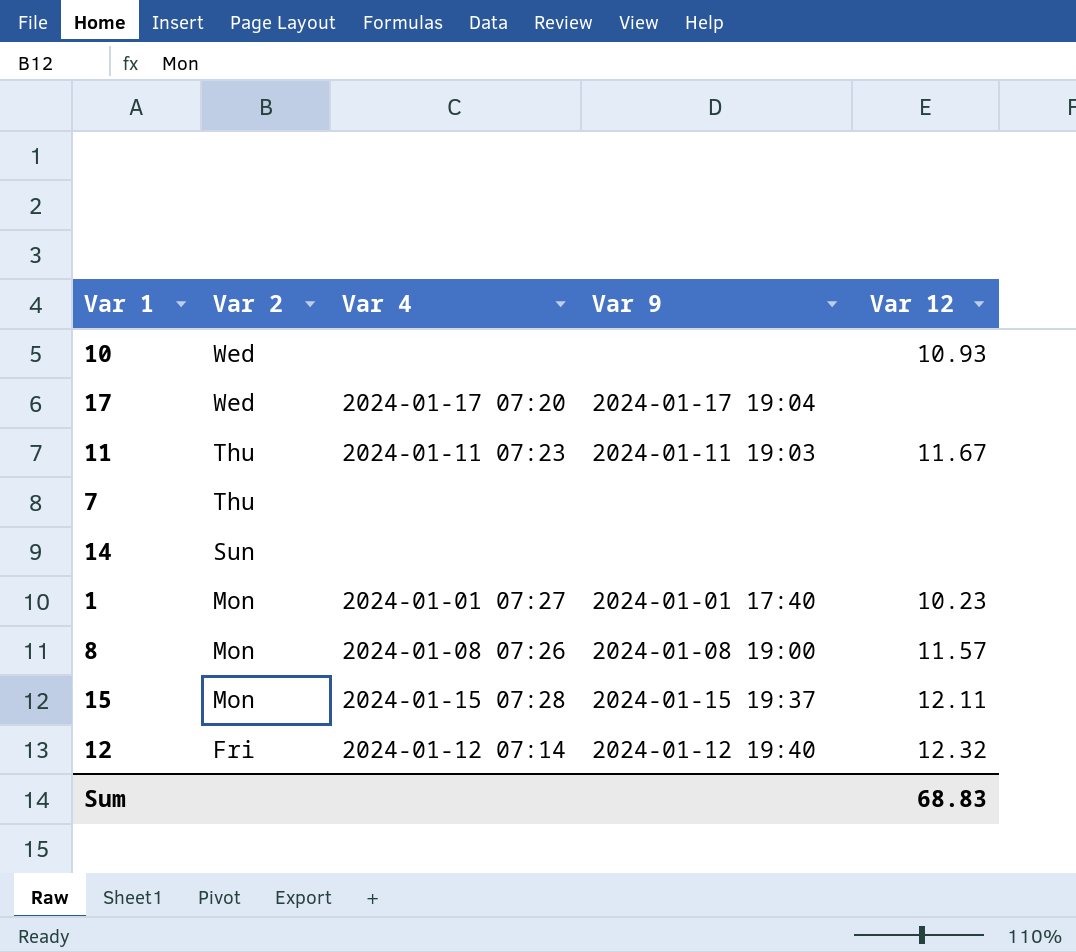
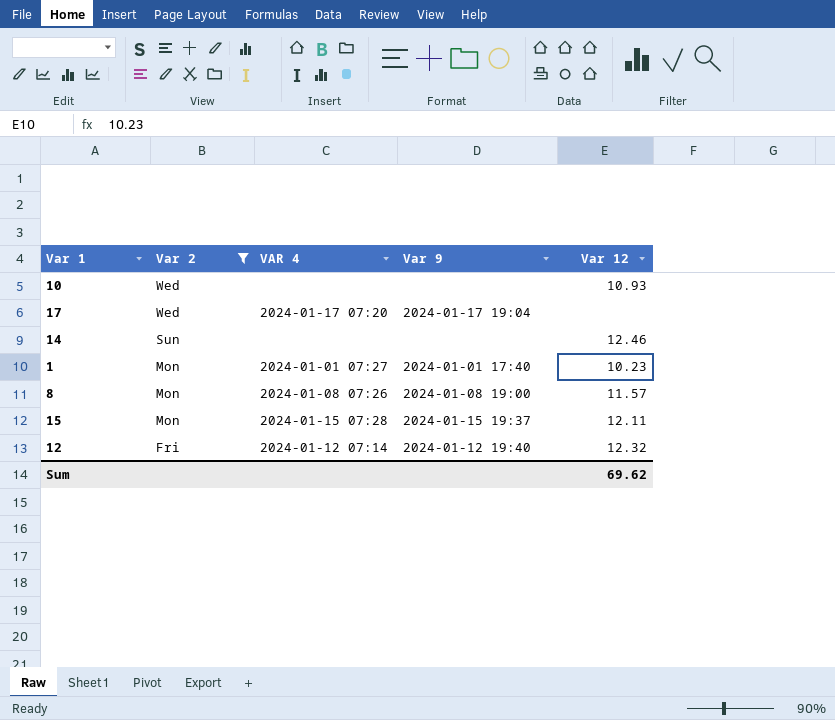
filter: none -> Var 2 != Thu
column name: Var 4 -> VAR 4
14 | Var 12: none -> 12.46
Sum | Var 12: 68.83 -> 69.62

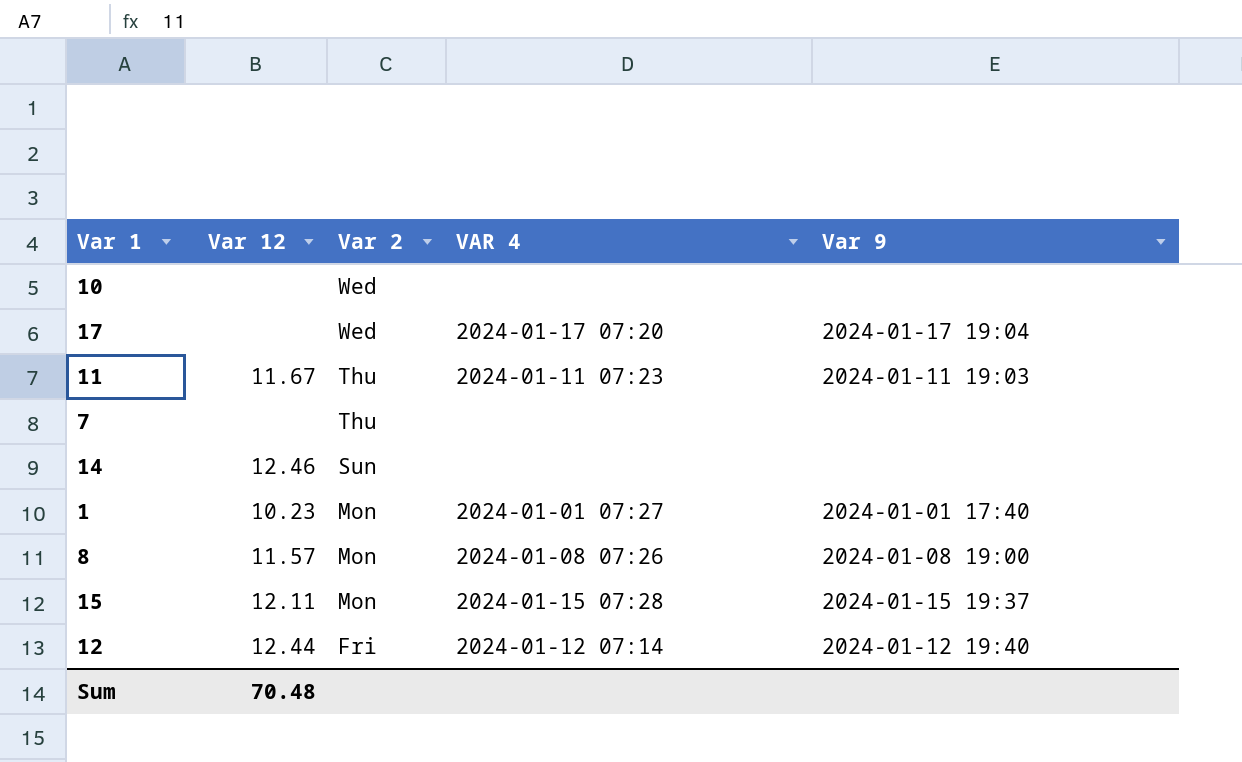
filter: Var 2 != Thu -> none
column Var 12 | position: 5 -> 2
10 | Var 12: 10.93 -> none
12 | Var 12: 12.32 -> 12.44
Sum | Var 12: 69.62 -> 70.48

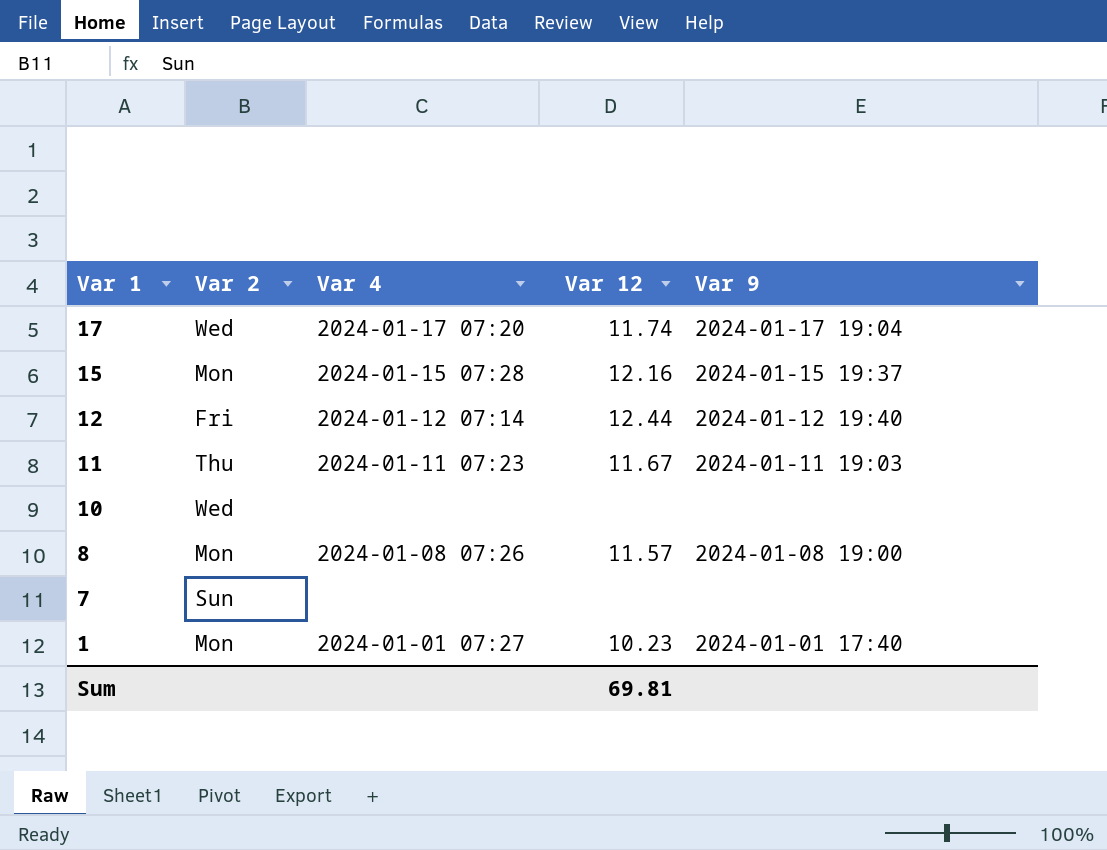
row order: Var 2 descending -> Var 1 descending
column name: VAR 4 -> Var 4
column Var 12 | position: 2 -> 4
row 14: 12.46 | Sun | none | none -> none
17 | Var 12: none -> 11.74
15 | Var 12: 12.11 -> 12.16
7 | Var 2: Thu -> Sun
Sum | Var 12: 70.48 -> 69.81

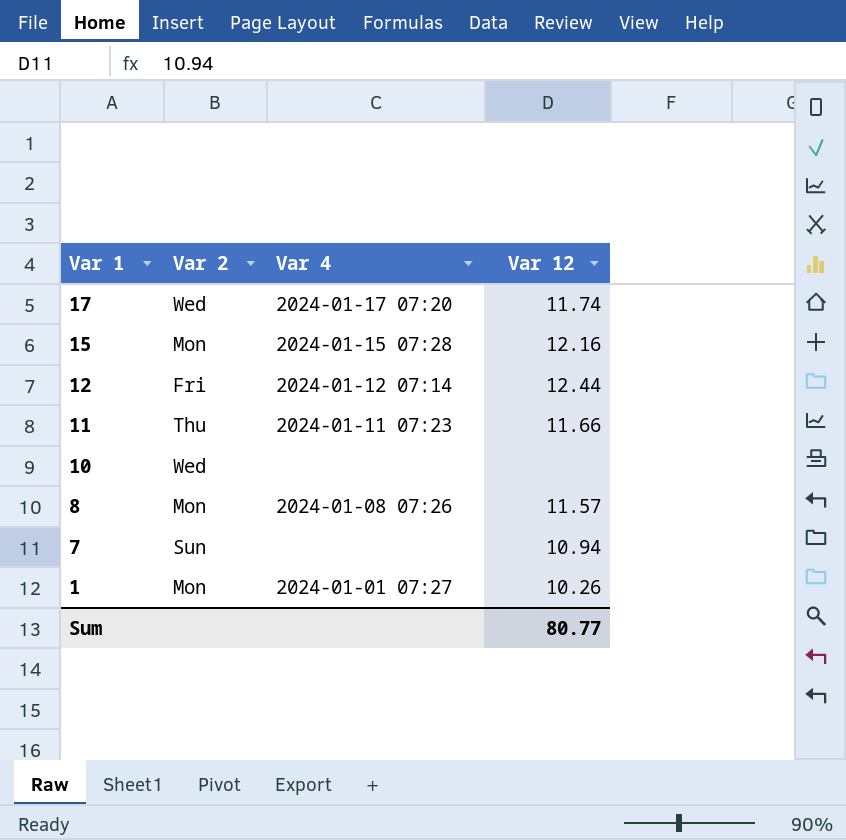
column Var 9 | position: 5 -> none
11 | Var 12: 11.67 -> 11.66
7 | Var 12: none -> 10.94
1 | Var 12: 10.23 -> 10.26
Sum | Var 12: 69.81 -> 80.77

